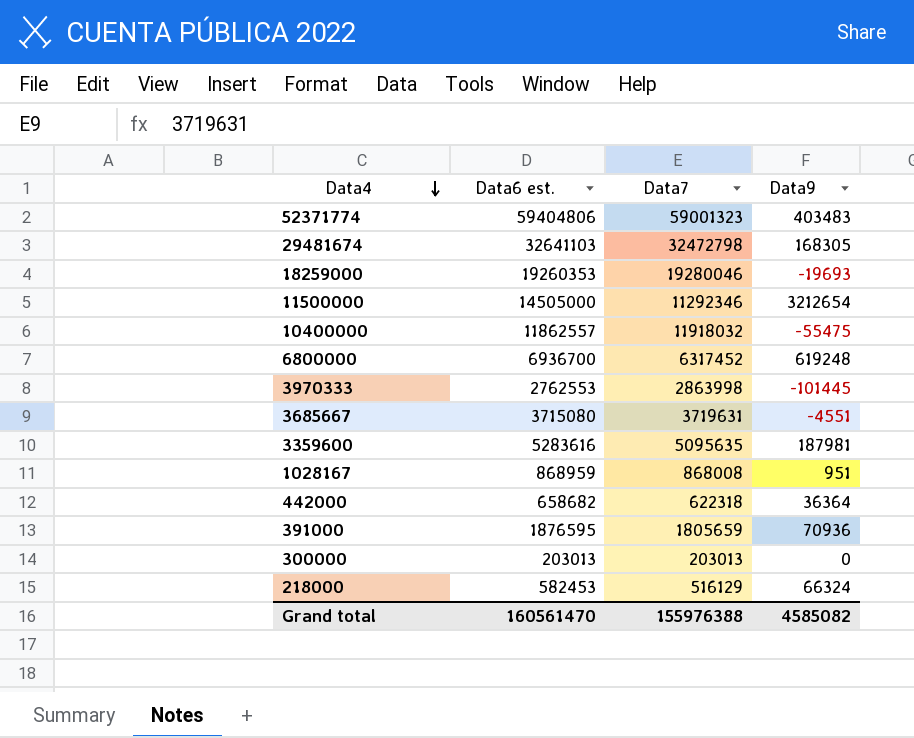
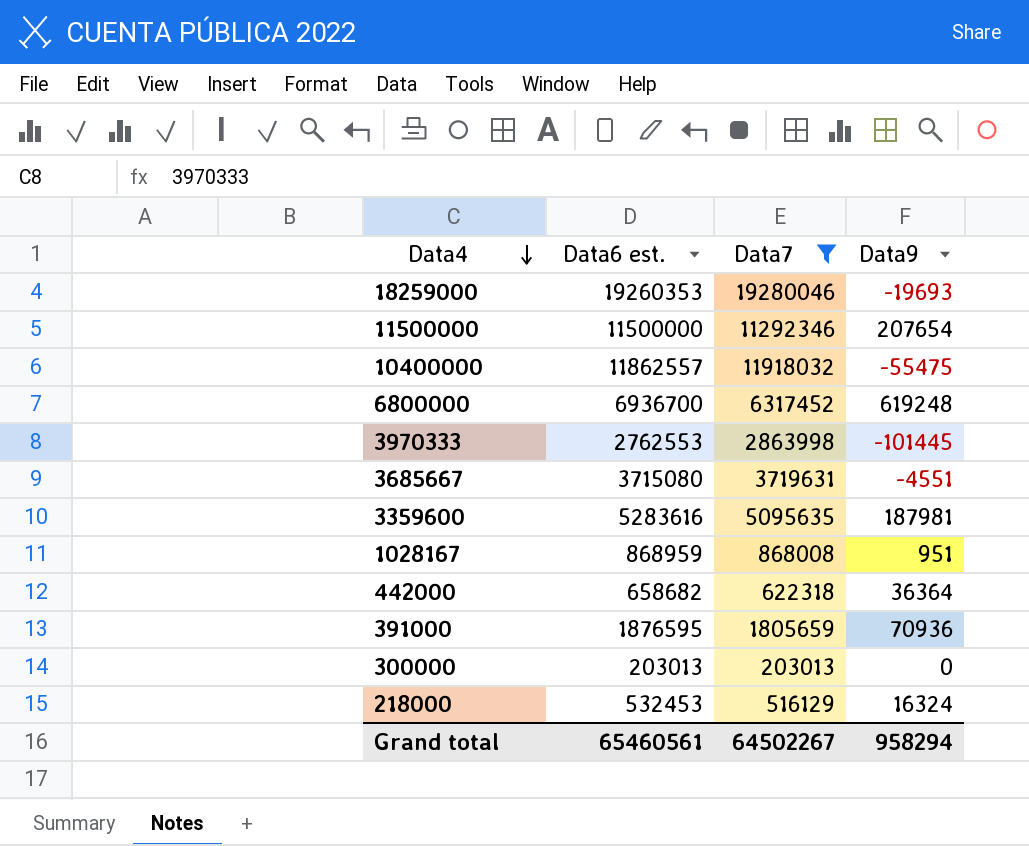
filter: none -> Data7 <= 19280046
11500000 | Data6 est.: 14505000 -> 11500000
11500000 | Data9: 3212654 -> 207654
218000 | Data6 est.: 582453 -> 532453
218000 | Data9: 66324 -> 16324
Grand total | Data6 est.: 160561470 -> 65460561
Grand total | Data7: 155976388 -> 64502267
Grand total | Data9: 4585082 -> 958294

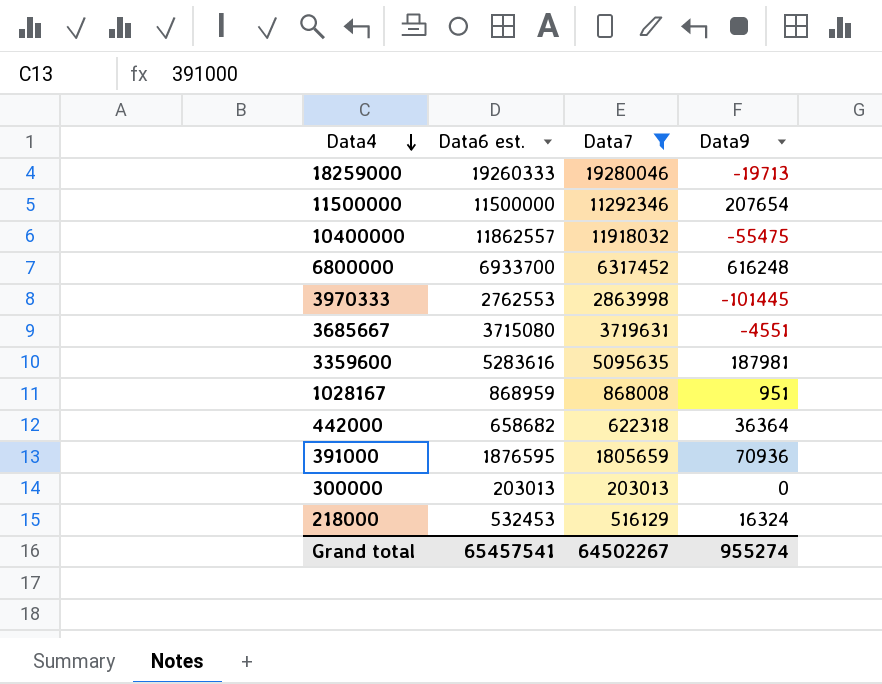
18259000 | Data6 est.: 19260353 -> 19260333
18259000 | Data9: -19693 -> -19713
6800000 | Data6 est.: 6936700 -> 6933700
6800000 | Data9: 619248 -> 616248
Grand total | Data6 est.: 65460561 -> 65457541
Grand total | Data9: 958294 -> 955274

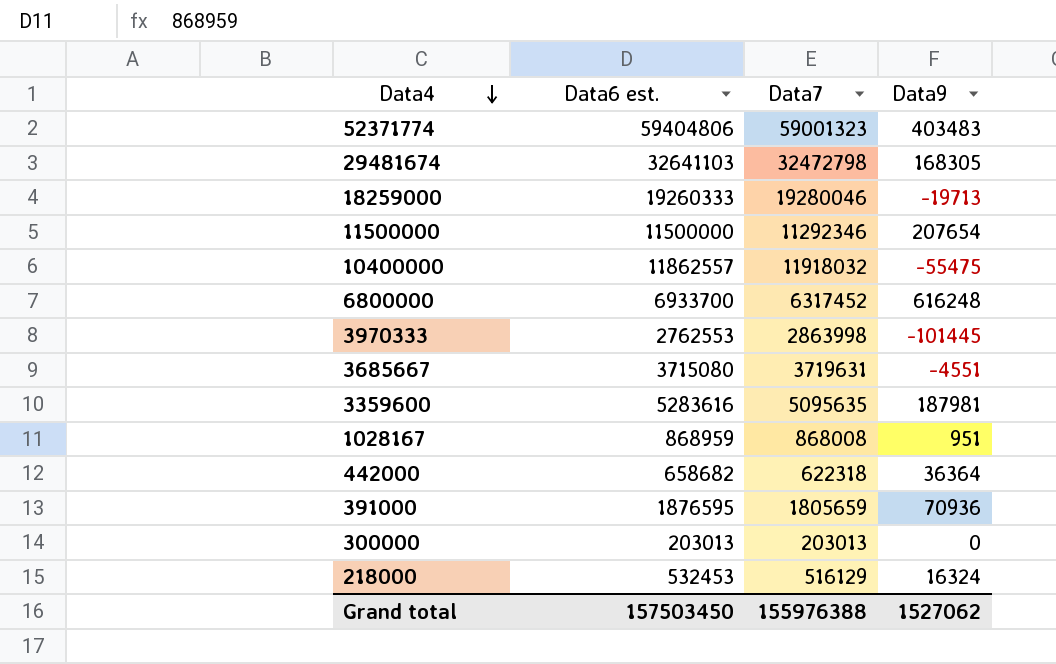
filter: Data7 <= 19280046 -> none
Grand total | Data6 est.: 65457541 -> 157503450
Grand total | Data7: 64502267 -> 155976388
Grand total | Data9: 955274 -> 1527062

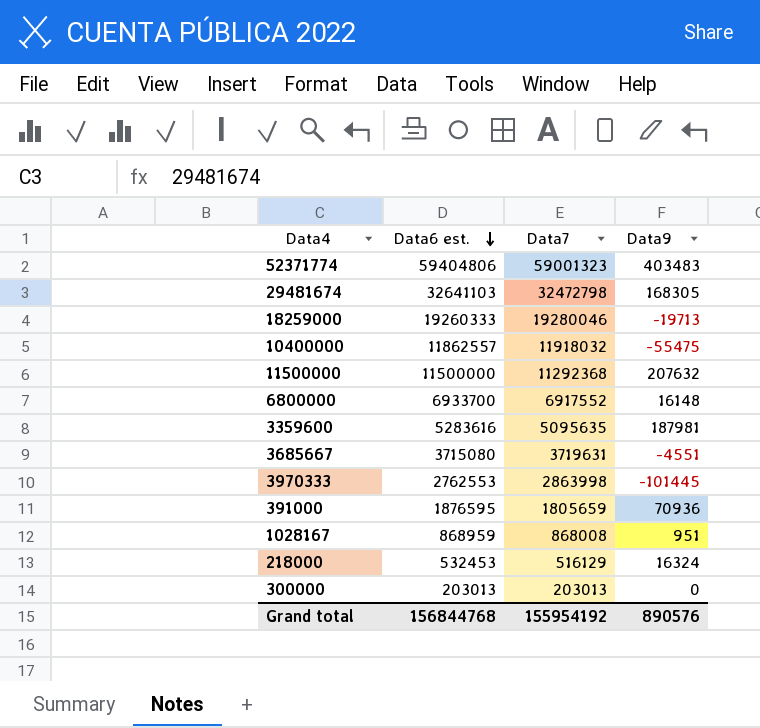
row order: Data4 descending -> Data6 est. descending
row 442000: 658682 | 622318 | 36364 -> none
11500000 | Data7: 11292346 -> 11292368
11500000 | Data9: 207654 -> 207632
6800000 | Data7: 6317452 -> 6917552
6800000 | Data9: 616248 -> 16148
Grand total | Data6 est.: 157503450 -> 156844768
Grand total | Data7: 155976388 -> 155954192
Grand total | Data9: 1527062 -> 890576

